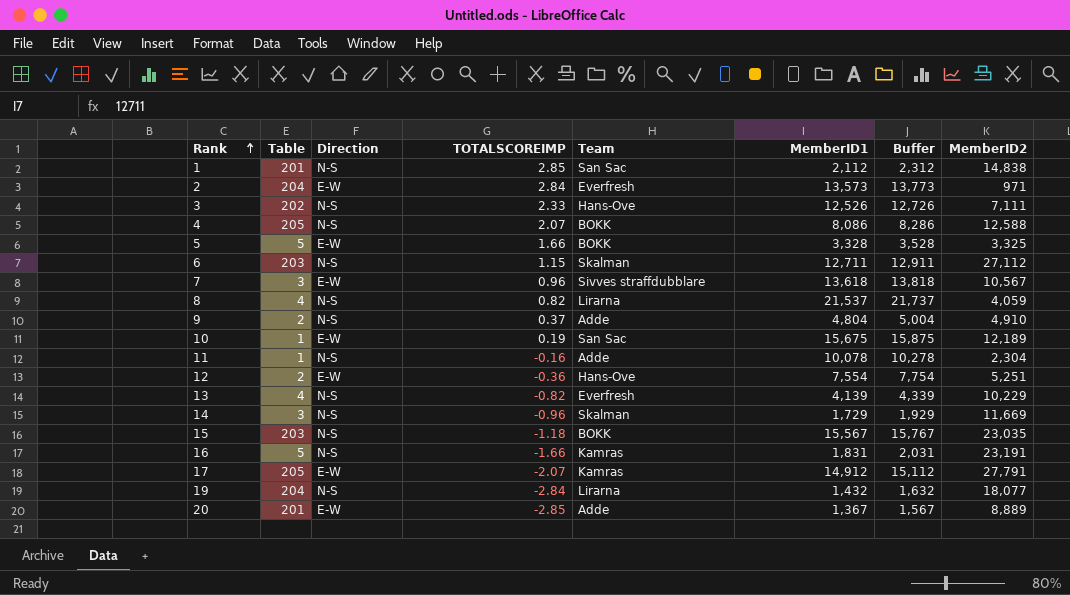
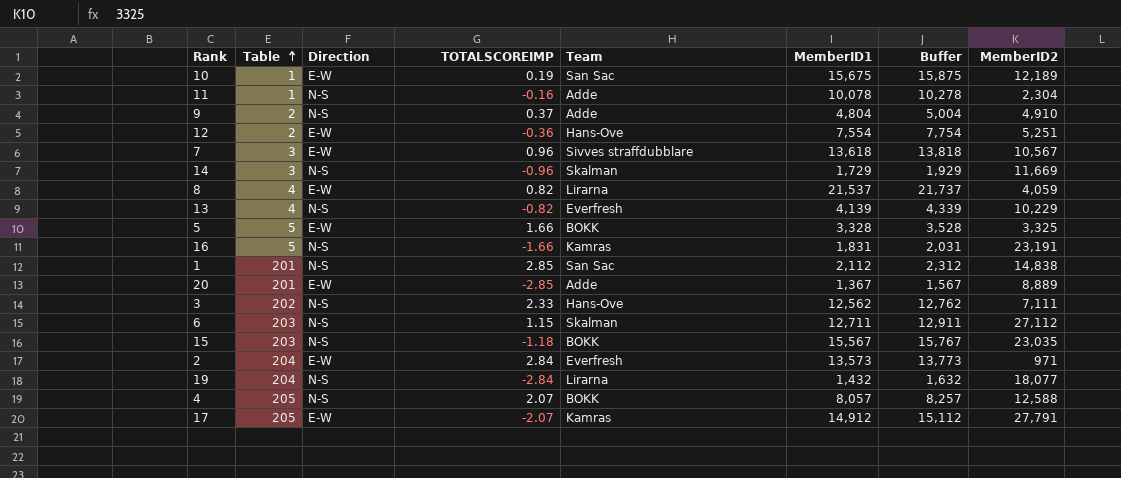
row order: Rank ascending -> Table ascending
8 | Direction: N-S -> E-W
3 | MemberID1: 12,526 -> 12,562
3 | Buffer: 12,726 -> 12,762
4 | MemberID1: 8,086 -> 8,057
4 | Buffer: 8,286 -> 8,257

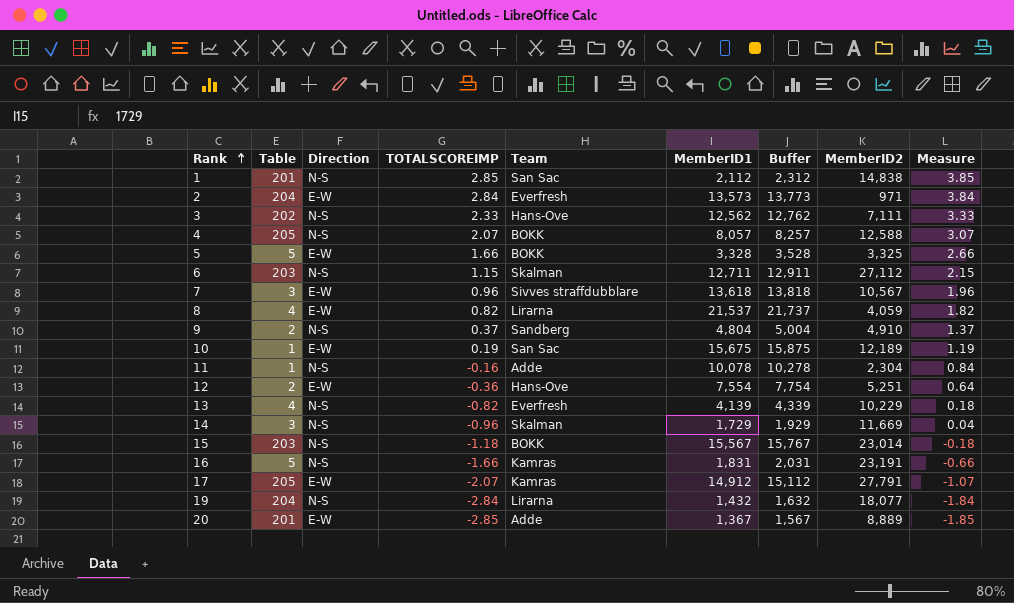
row order: Table ascending -> Rank ascending
column Measure | formula: none -> [TOTALSCOREIMP] + 1
9 | Team: Adde -> Sandberg
15 | MemberID2: 23,035 -> 23,014

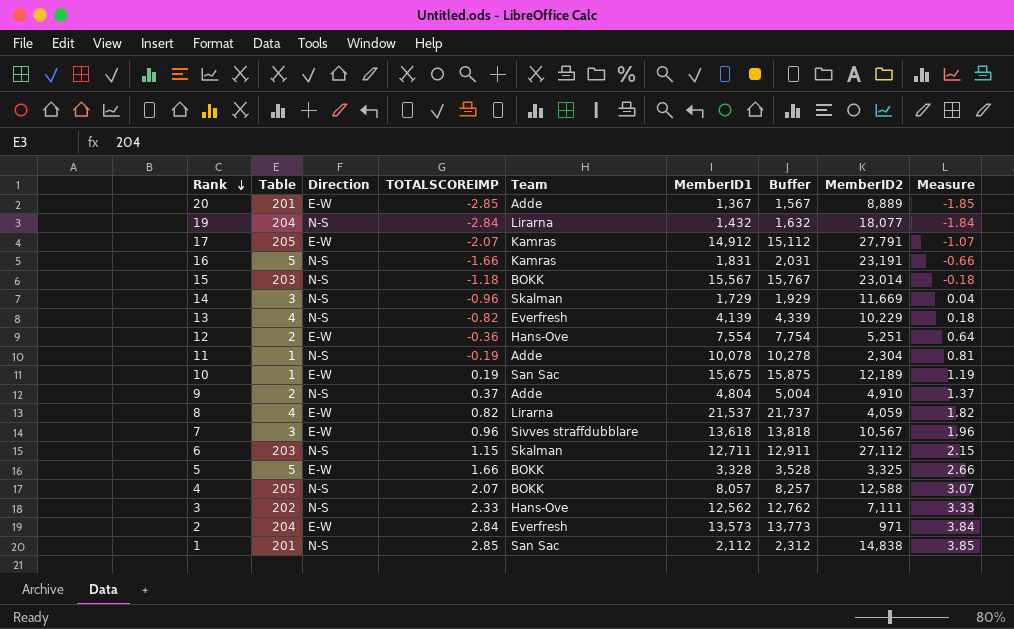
row order: Rank ascending -> Rank descending
11 | TOTALSCOREIMP: -0.16 -> -0.19
11 | Measure: 0.84 -> 0.81
9 | Team: Sandberg -> Adde

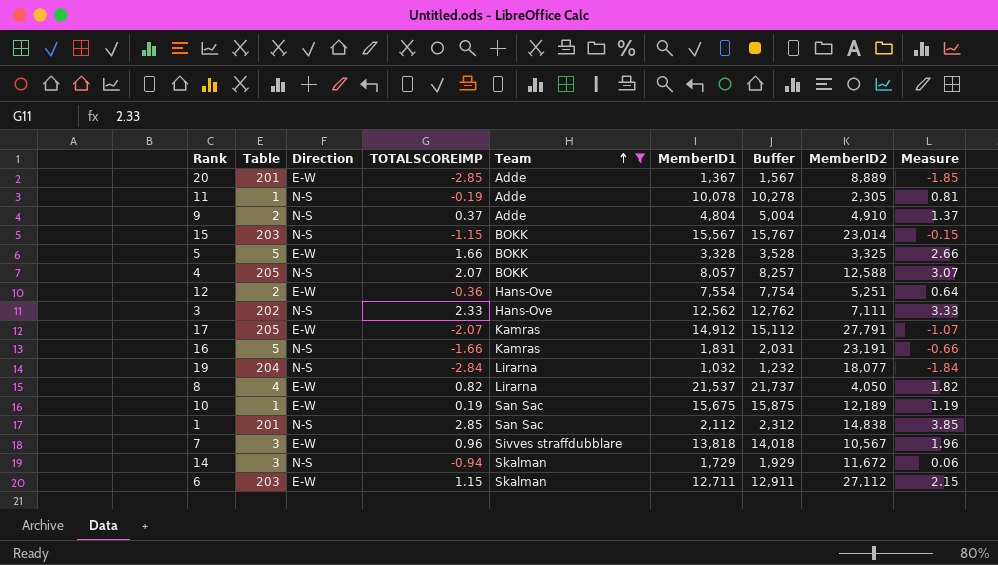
filter: none -> Team != Everfresh
row order: Rank descending -> Team ascending
11 | MemberID2: 2,304 -> 2,305
15 | TOTALSCOREIMP: -1.18 -> -1.15
15 | Measure: -0.18 -> -0.15
19 | MemberID1: 1,432 -> 1,032
19 | Buffer: 1,632 -> 1,232
8 | MemberID2: 4,059 -> 4,050
7 | MemberID1: 13,618 -> 13,818
7 | Buffer: 13,818 -> 14,018
14 | TOTALSCOREIMP: -0.96 -> -0.94
14 | MemberID2: 11,669 -> 11,672
14 | Measure: 0.04 -> 0.06
6 | Direction: N-S -> E-W

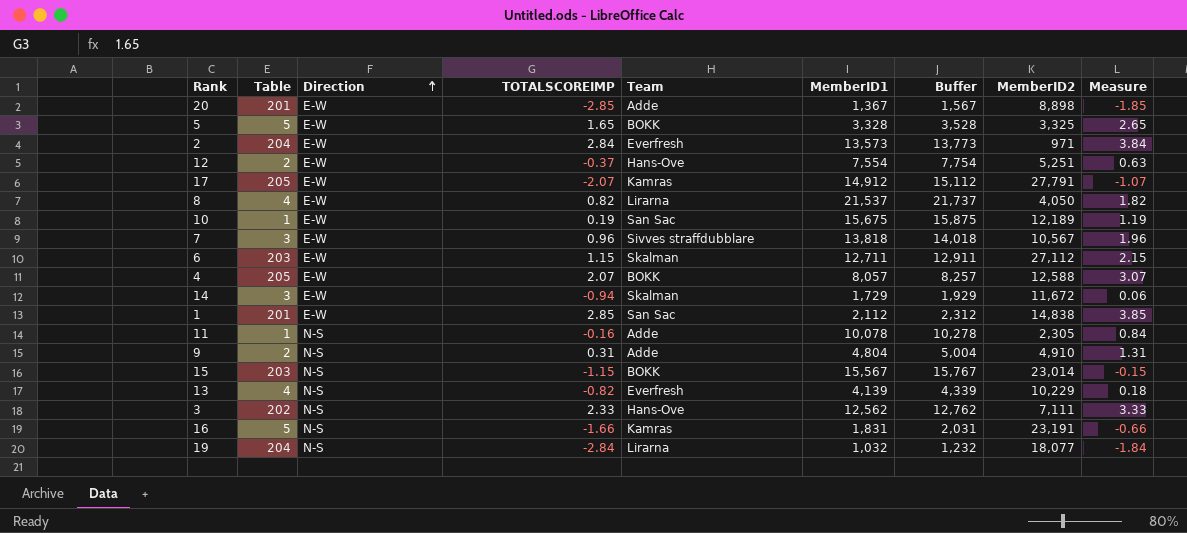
filter: Team != Everfresh -> none
row order: Team ascending -> Direction ascending
20 | MemberID2: 8,889 -> 8,898
5 | TOTALSCOREIMP: 1.66 -> 1.65
5 | Measure: 2.66 -> 2.65
12 | TOTALSCOREIMP: -0.36 -> -0.37
12 | Measure: 0.64 -> 0.63
4 | Direction: N-S -> E-W
14 | Direction: N-S -> E-W
1 | Direction: N-S -> E-W
11 | TOTALSCOREIMP: -0.19 -> -0.16
11 | Measure: 0.81 -> 0.84
9 | TOTALSCOREIMP: 0.37 -> 0.31
9 | Measure: 1.37 -> 1.31

